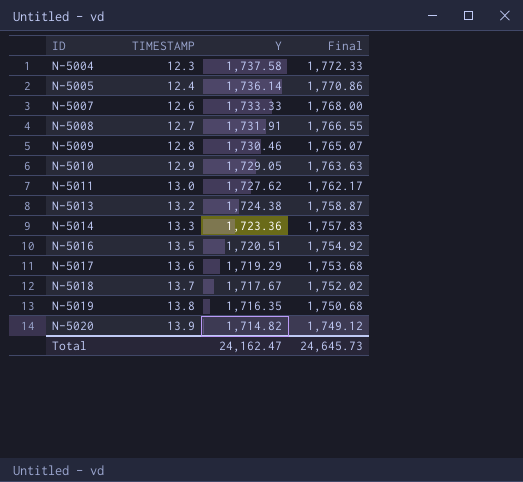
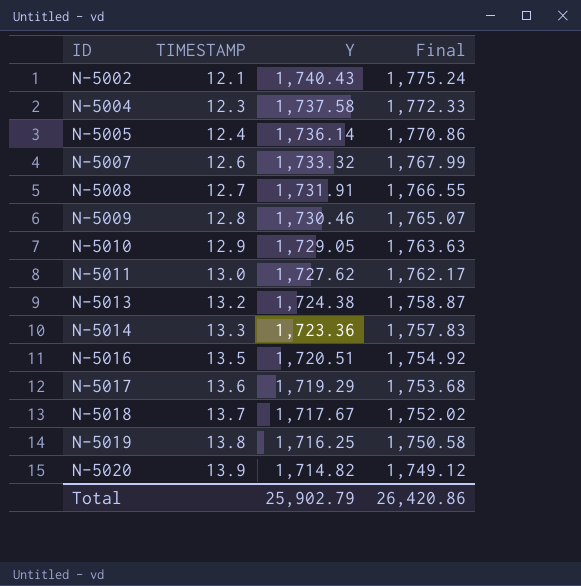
row N-5002: none -> 12.1 | 1,740.43 | 1,775.24
N-5007 | Y: 1,733.33 -> 1,733.32
N-5007 | Final: 1,768.00 -> 1,767.99
N-5019 | Y: 1,716.35 -> 1,716.25
N-5019 | Final: 1,750.68 -> 1,750.58
Total | Y: 24,162.47 -> 25,902.79
Total | Final: 24,645.73 -> 26,420.86

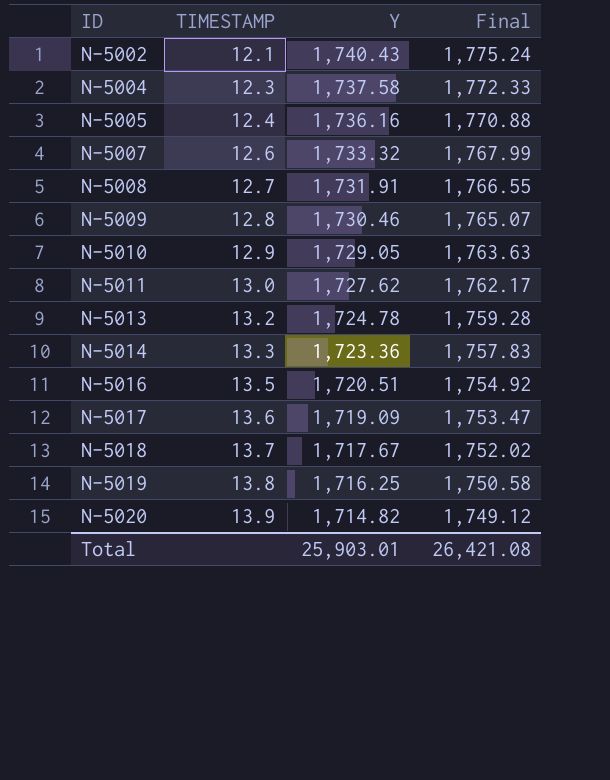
N-5005 | Y: 1,736.14 -> 1,736.16
N-5005 | Final: 1,770.86 -> 1,770.88
N-5013 | Y: 1,724.38 -> 1,724.78
N-5013 | Final: 1,758.87 -> 1,759.28
N-5017 | Y: 1,719.29 -> 1,719.09
N-5017 | Final: 1,753.68 -> 1,753.47
Total | Y: 25,902.79 -> 25,903.01
Total | Final: 26,420.86 -> 26,421.08

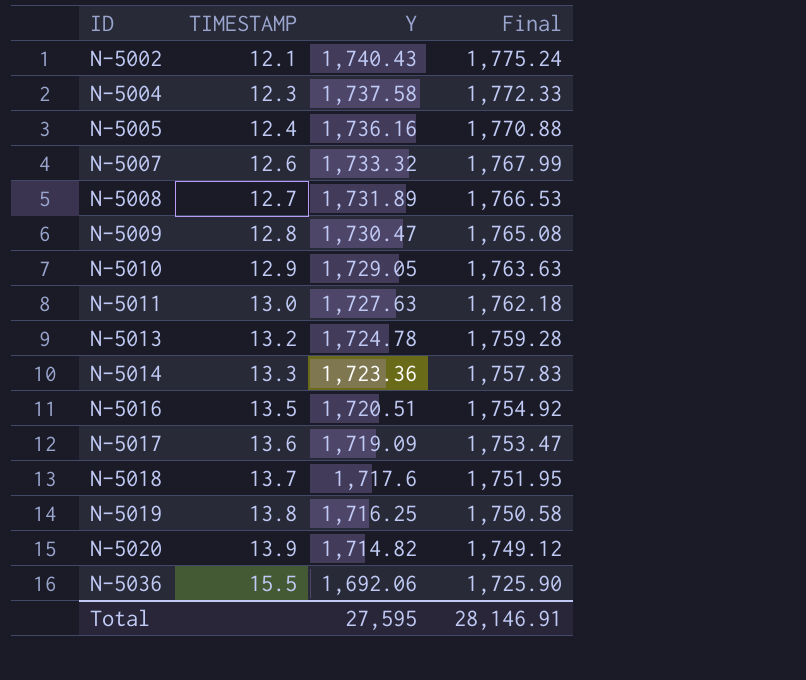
N-5008 | Y: 1,731.91 -> 1,731.89
N-5008 | Final: 1,766.55 -> 1,766.53
N-5009 | Y: 1,730.46 -> 1,730.47
N-5009 | Final: 1,765.07 -> 1,765.08
N-5011 | Y: 1,727.62 -> 1,727.63
N-5011 | Final: 1,762.17 -> 1,762.18
N-5018 | Y: 1,717.67 -> 1,717.6
N-5018 | Final: 1,752.02 -> 1,751.95
row N-5036: none -> 15.5 | 1,692.06 | 1,725.90
Total | Y: 25,903.01 -> 27,595
Total | Final: 26,421.08 -> 28,146.91

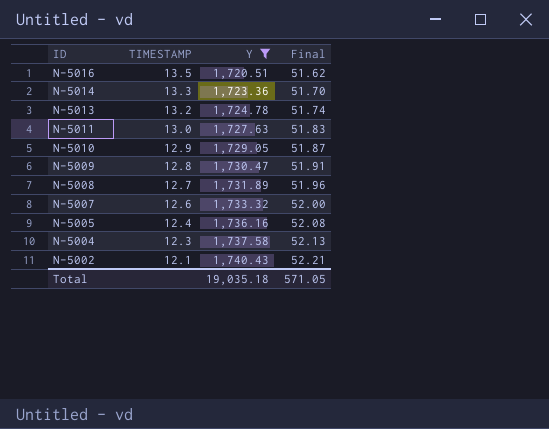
filter: none -> Y >= 1,720.51
row order: ID ascending -> ID descending
column Final | formula: [Y] * 1.02 -> [Y] * 0.03
Total | Y: 27,595 -> 19,035.18
Total | Final: 28,146.91 -> 571.05

